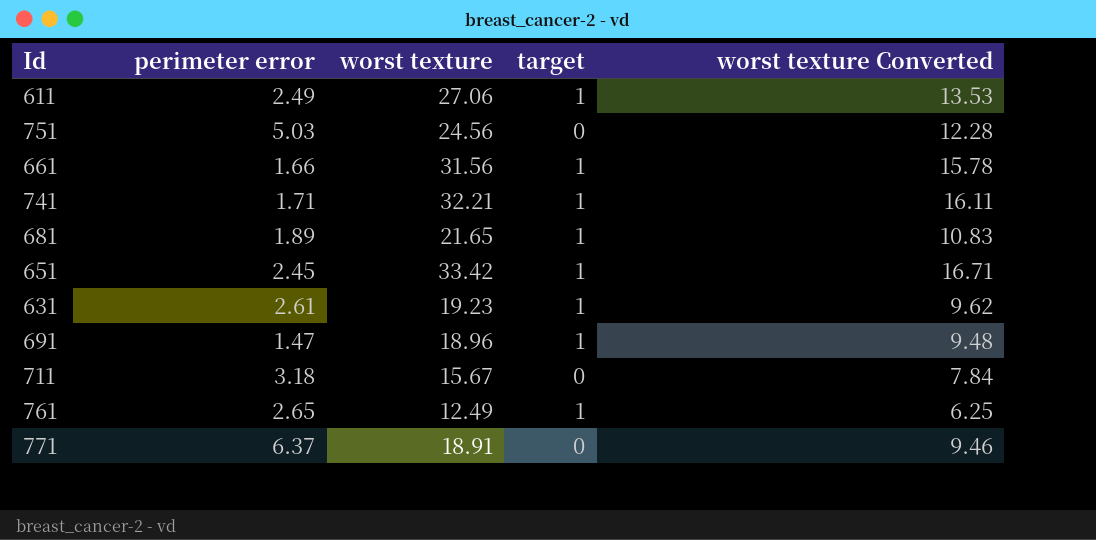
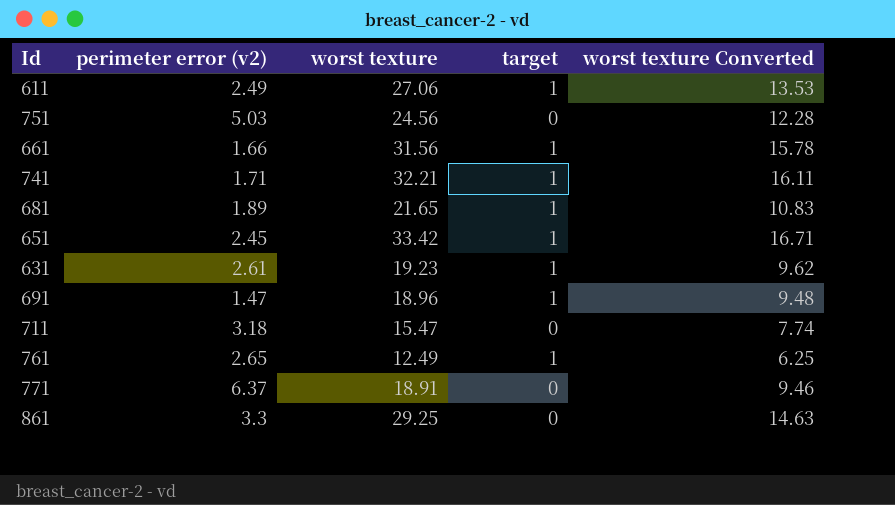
column name: perimeter error -> perimeter error (v2)
711 | worst texture: 15.67 -> 15.47
711 | worst texture Converted: 7.84 -> 7.74
row 861: none -> 3.3 | 29.25 | 0 | 14.63

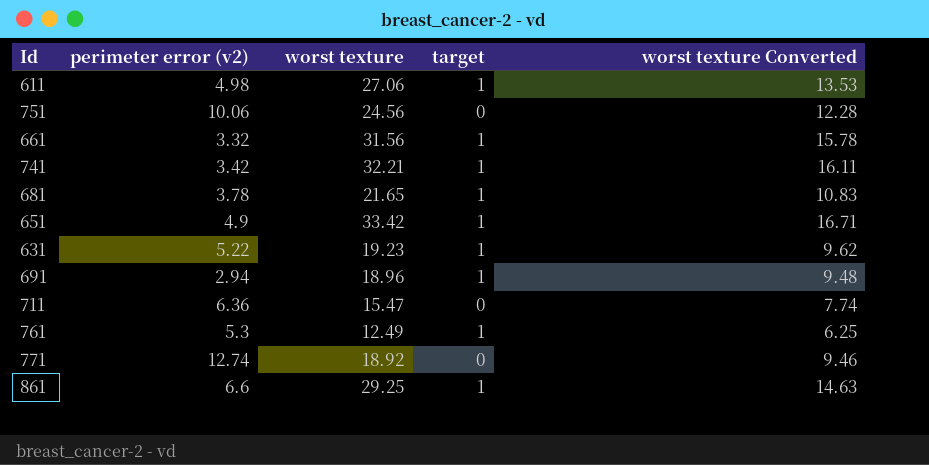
611 | perimeter error (v2): 2.49 -> 4.98
751 | perimeter error (v2): 5.03 -> 10.06
661 | perimeter error (v2): 1.66 -> 3.32
741 | perimeter error (v2): 1.71 -> 3.42
681 | perimeter error (v2): 1.89 -> 3.78
651 | perimeter error (v2): 2.45 -> 4.9
631 | perimeter error (v2): 2.61 -> 5.22
691 | perimeter error (v2): 1.47 -> 2.94
711 | perimeter error (v2): 3.18 -> 6.36
761 | perimeter error (v2): 2.65 -> 5.3
771 | perimeter error (v2): 6.37 -> 12.74
771 | worst texture: 18.91 -> 18.92
861 | perimeter error (v2): 3.3 -> 6.6
861 | target: 0 -> 1

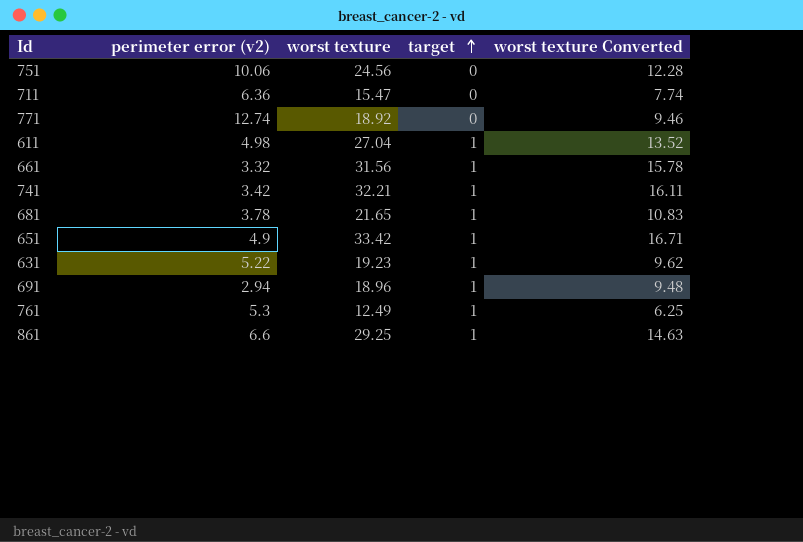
row order: none -> target ascending
611 | worst texture: 27.06 -> 27.04
611 | worst texture Converted: 13.53 -> 13.52

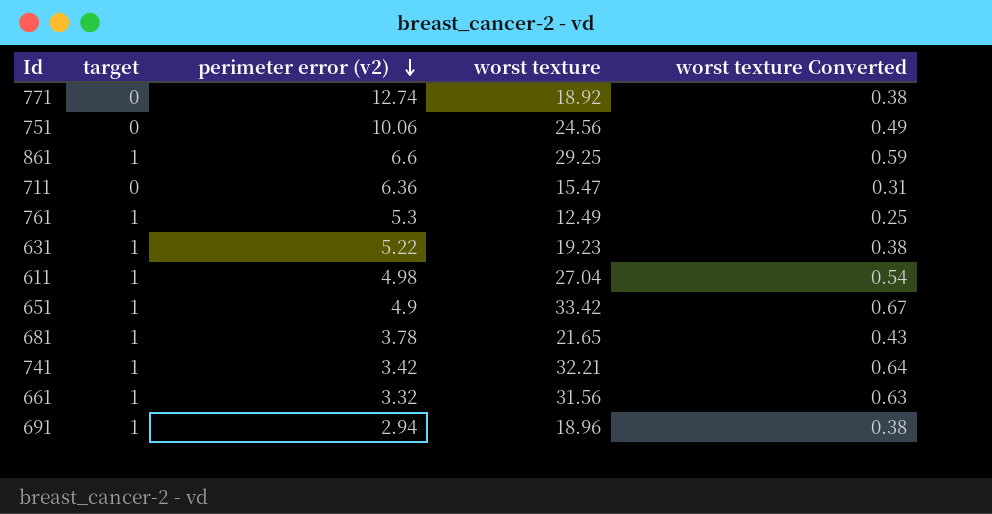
row order: target ascending -> perimeter error (v2) descending
column target | position: 4 -> 2
column worst texture Converted | formula: [worst texture] * 0.5 -> [worst texture] * 0.02

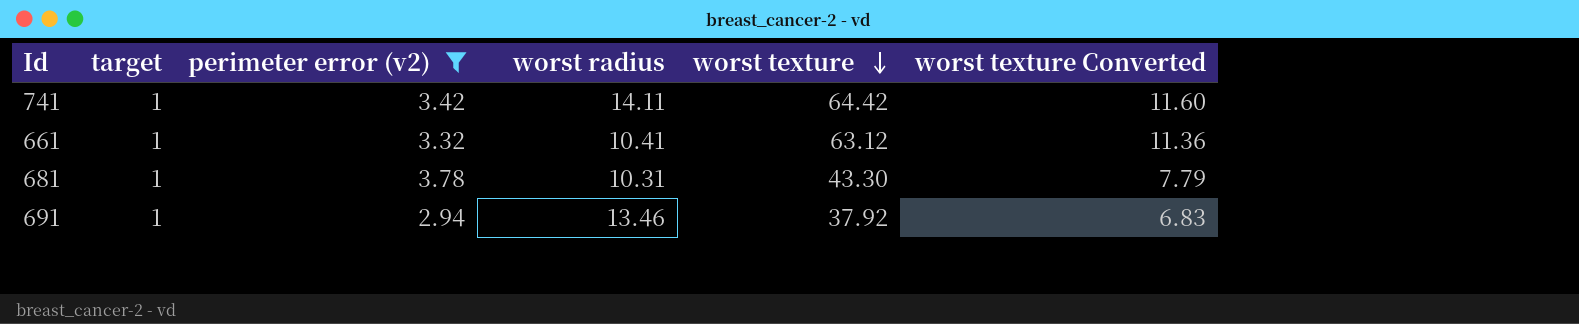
filter: none -> perimeter error (v2) <= 3.78
row order: perimeter error (v2) descending -> worst texture descending
column worst radius | position: none -> 4
column worst texture Converted | formula: [worst texture] * 0.02 -> [worst texture] * 0.18
741 | worst texture: 32.21 -> 64.42
661 | worst texture: 31.56 -> 63.12
681 | worst texture: 21.65 -> 43.30
691 | worst texture: 18.96 -> 37.92

